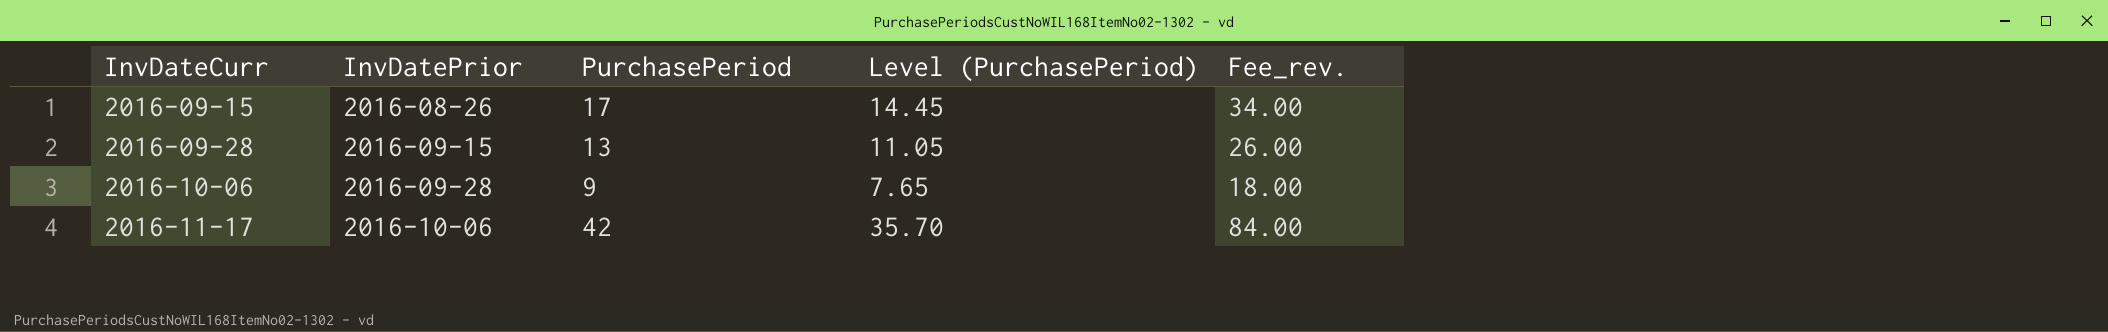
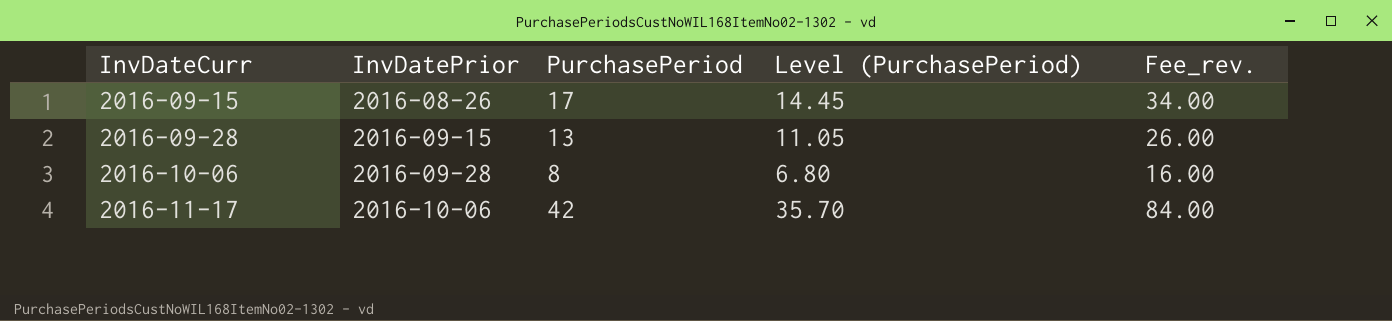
2016-10-06 | PurchasePeriod: 9 -> 8
2016-10-06 | Level (PurchasePeriod): 7.65 -> 6.80
2016-10-06 | Fee_rev.: 18.00 -> 16.00

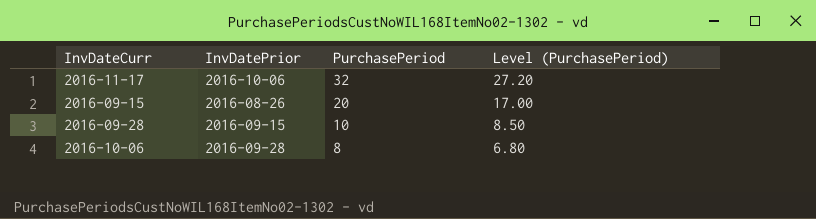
row order: InvDateCurr ascending -> PurchasePeriod descending
column Fee_rev. | formula: [PurchasePeriod] * 2 -> none
2016-11-17 | PurchasePeriod: 42 -> 32
2016-11-17 | Level (PurchasePeriod): 35.70 -> 27.20
2016-09-15 | PurchasePeriod: 17 -> 20
2016-09-15 | Level (PurchasePeriod): 14.45 -> 17.00
2016-09-28 | PurchasePeriod: 13 -> 10
2016-09-28 | Level (PurchasePeriod): 11.05 -> 8.50

